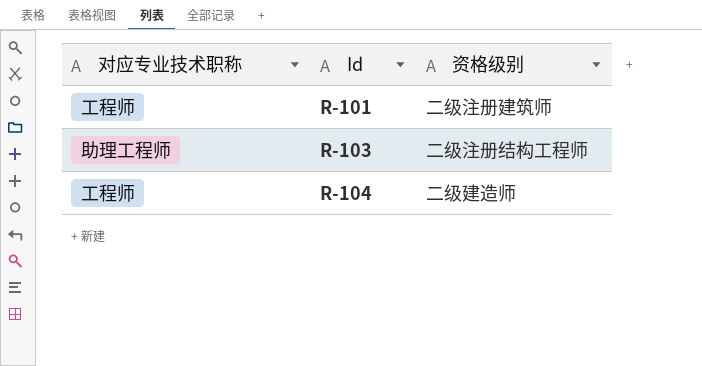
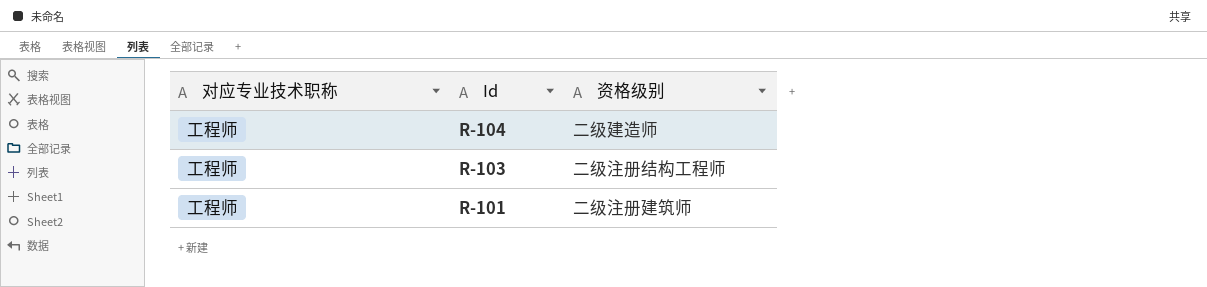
row order: Id ascending -> Id descending
R-103 | 对应专业技术职称: 助理工程师 -> 工程师

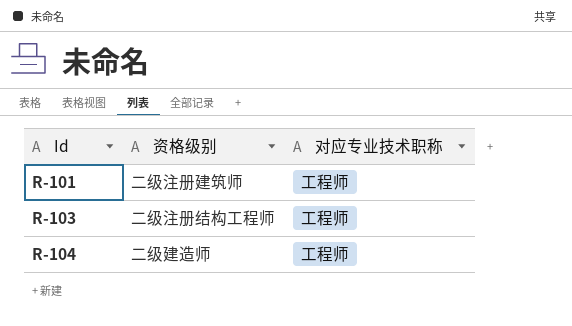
row order: Id descending -> Id ascending
column 对应专业技术职称 | position: 1 -> 3

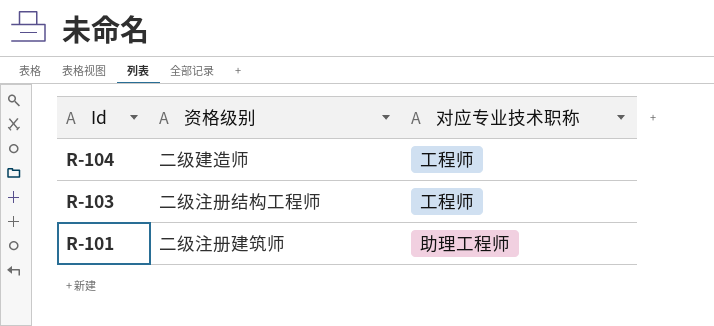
row order: Id ascending -> Id descending
R-101 | 对应专业技术职称: 工程师 -> 助理工程师

